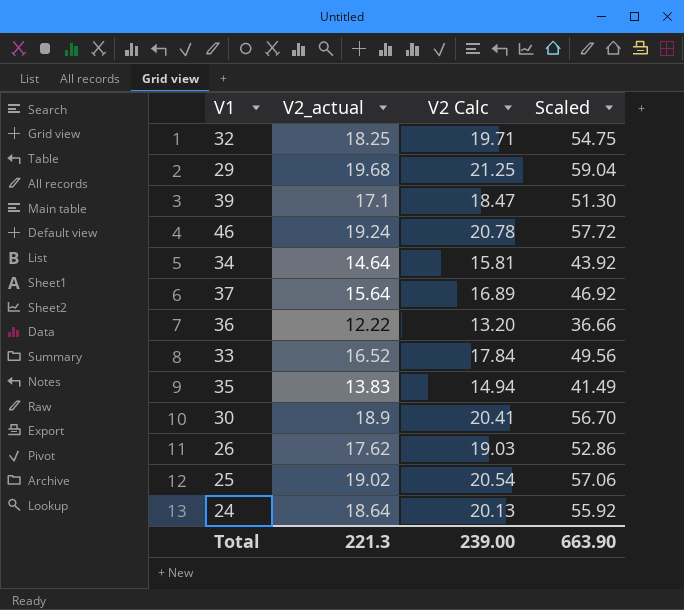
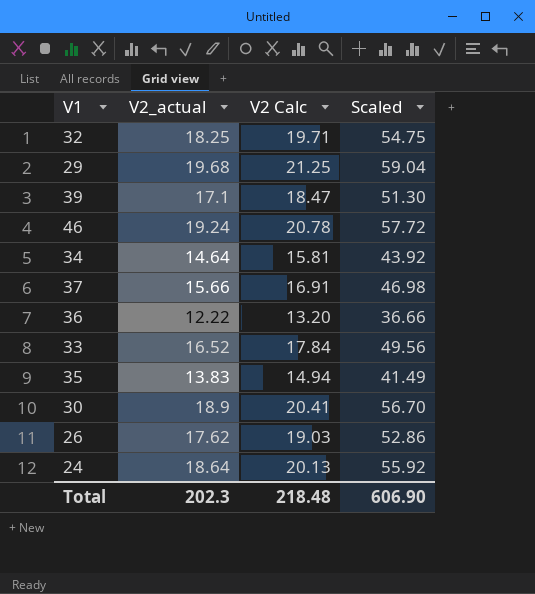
row 25: 19.02 | 20.54 | 57.06 -> none
37 | V2_actual: 15.64 -> 15.66
37 | V2 Calc: 16.89 -> 16.91
37 | Scaled: 46.92 -> 46.98
Total | V2_actual: 221.3 -> 202.3
Total | V2 Calc: 239.00 -> 218.48
Total | Scaled: 663.90 -> 606.90

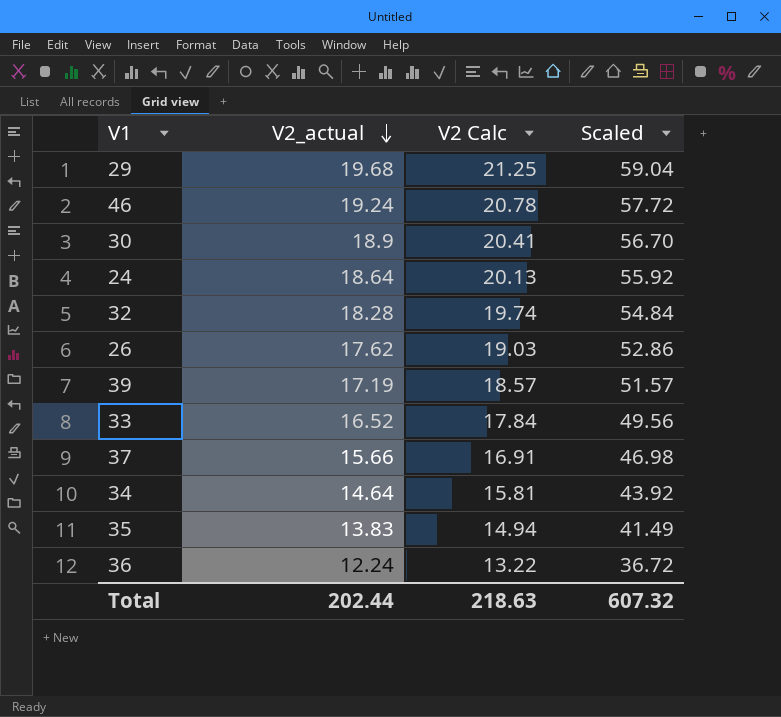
row order: none -> V2_actual descending
32 | V2_actual: 18.25 -> 18.28
32 | V2 Calc: 19.71 -> 19.74
32 | Scaled: 54.75 -> 54.84
39 | V2_actual: 17.1 -> 17.19
39 | V2 Calc: 18.47 -> 18.57
39 | Scaled: 51.30 -> 51.57
36 | V2_actual: 12.22 -> 12.24
36 | V2 Calc: 13.20 -> 13.22
36 | Scaled: 36.66 -> 36.72
Total | V2_actual: 202.3 -> 202.44
Total | V2 Calc: 218.48 -> 218.63
Total | Scaled: 606.90 -> 607.32

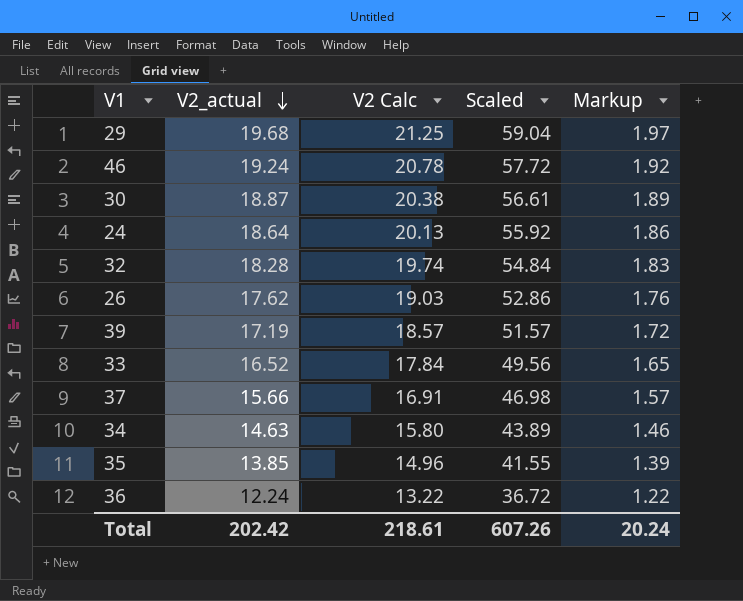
column Markup | formula: none -> [V2_actual] * 0.1
30 | V2_actual: 18.9 -> 18.87
30 | V2 Calc: 20.41 -> 20.38
30 | Scaled: 56.70 -> 56.61
34 | V2_actual: 14.64 -> 14.63
34 | V2 Calc: 15.81 -> 15.80
34 | Scaled: 43.92 -> 43.89
35 | V2_actual: 13.83 -> 13.85
35 | V2 Calc: 14.94 -> 14.96
35 | Scaled: 41.49 -> 41.55
Total | V2_actual: 202.44 -> 202.42
Total | V2 Calc: 218.63 -> 218.61
Total | Scaled: 607.32 -> 607.26

